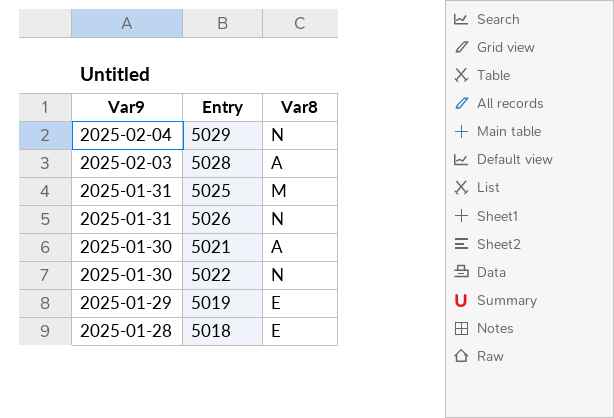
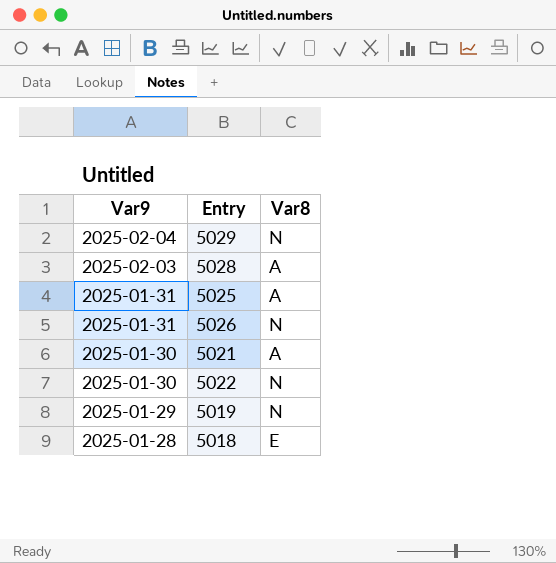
5025 | Var8: M -> A
5019 | Var8: E -> N

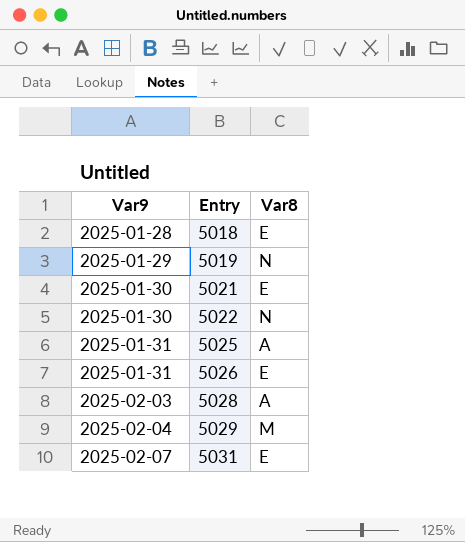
row order: Var9 descending -> Var9 ascending
5021 | Var8: A -> E
5026 | Var8: N -> E
5029 | Var8: N -> M
row 5031: none -> 2025-02-07 | E

